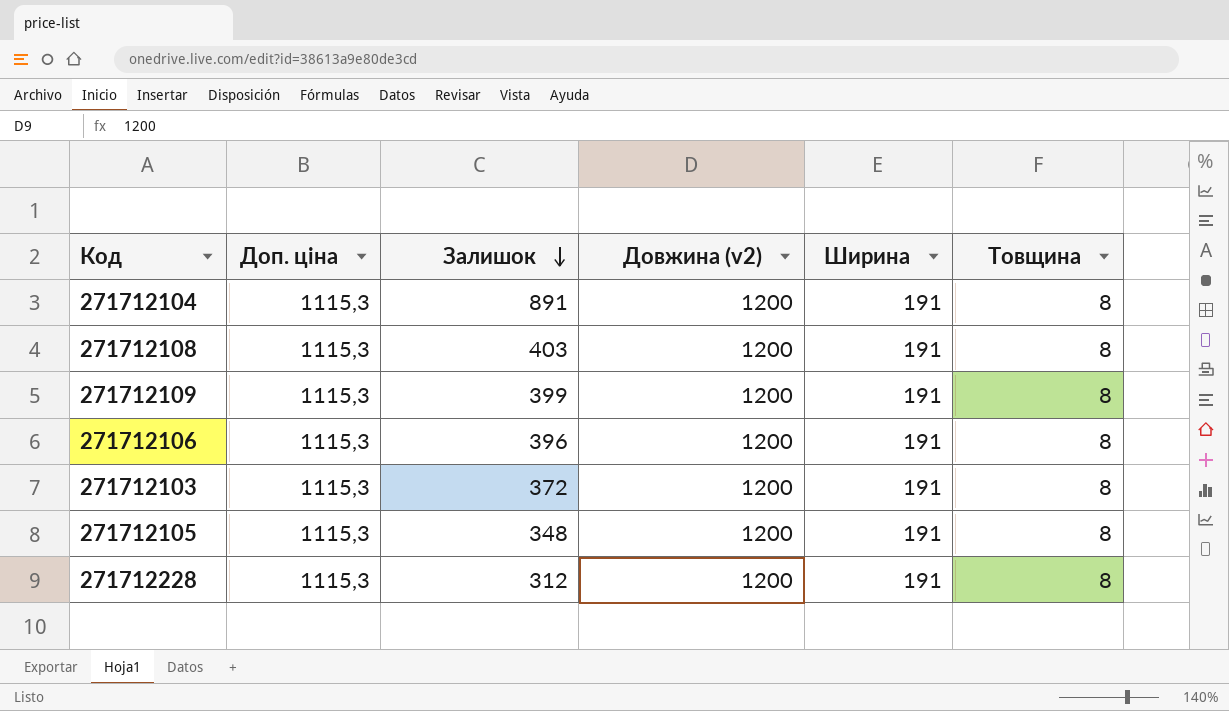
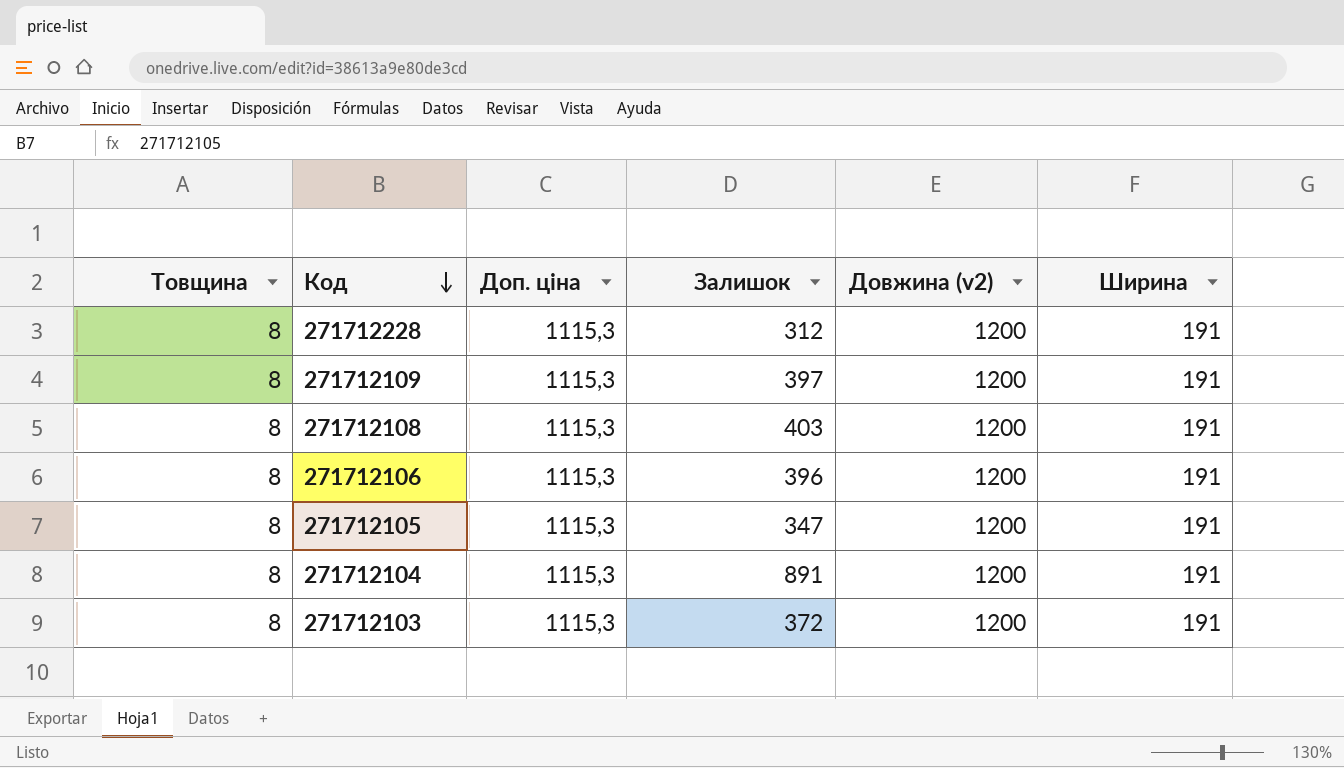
row order: Залишок descending -> Код descending
column Товщина | position: 6 -> 1
271712109 | Залишок: 399 -> 397
271712105 | Залишок: 348 -> 347

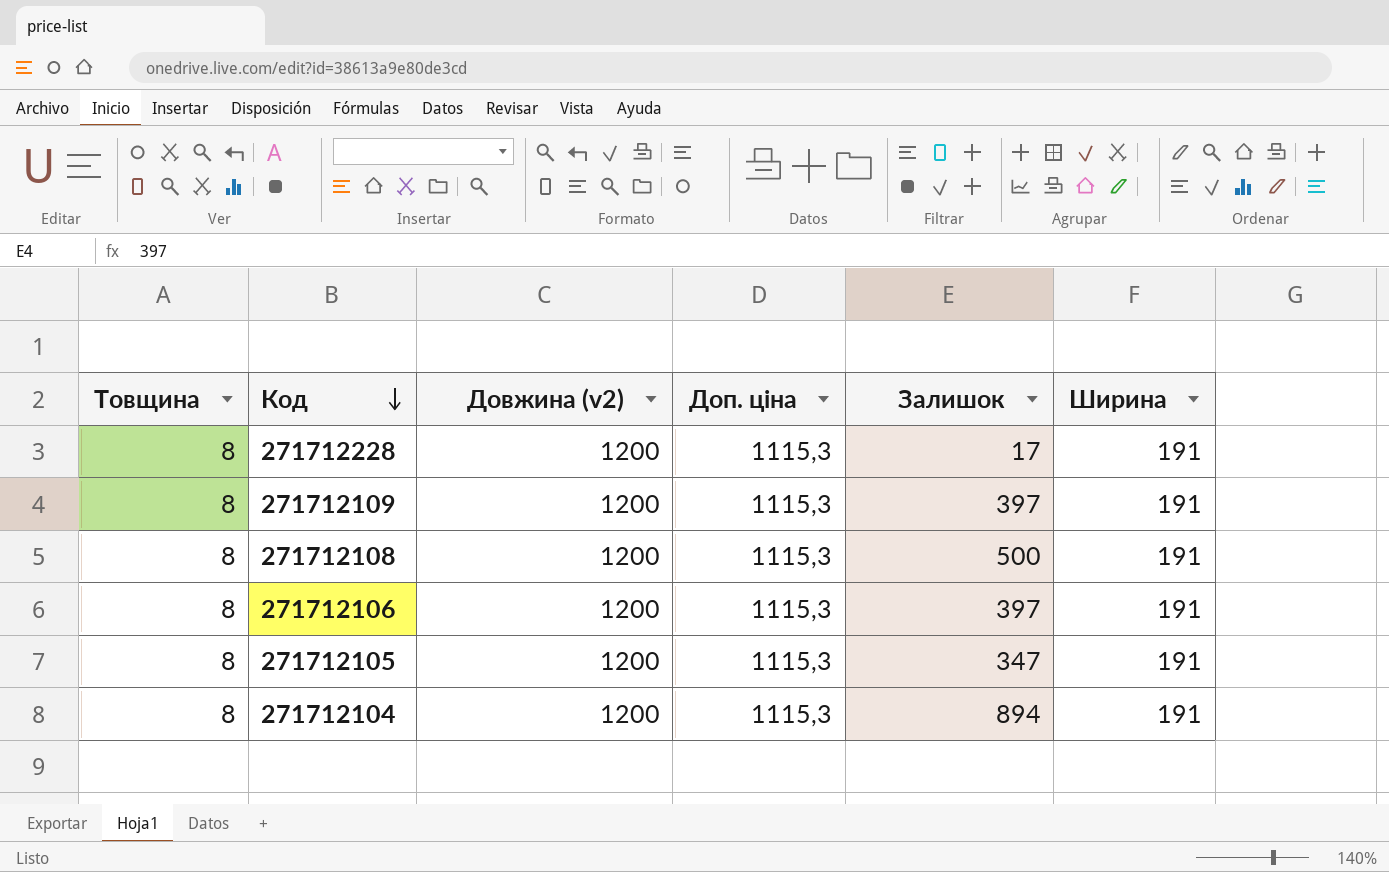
column Довжина (v2) | position: 5 -> 3
row 271712103: 8 | 1115,3 | 372 | 1200 | 191 -> none
271712228 | Залишок: 312 -> 17
271712108 | Залишок: 403 -> 500
271712106 | Залишок: 396 -> 397
271712104 | Залишок: 891 -> 894

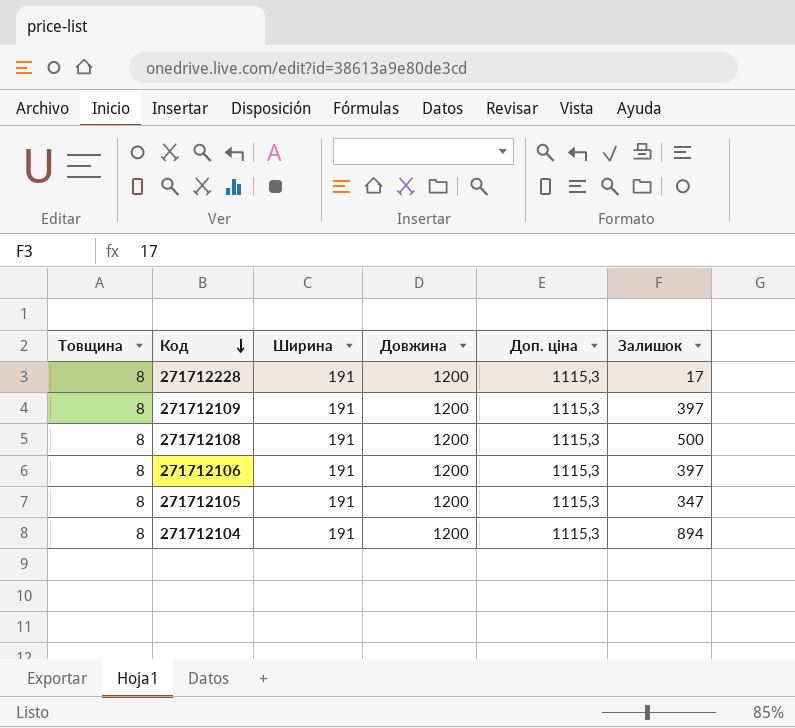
column Ширина | position: 6 -> 3
column name: Довжина (v2) -> Довжина

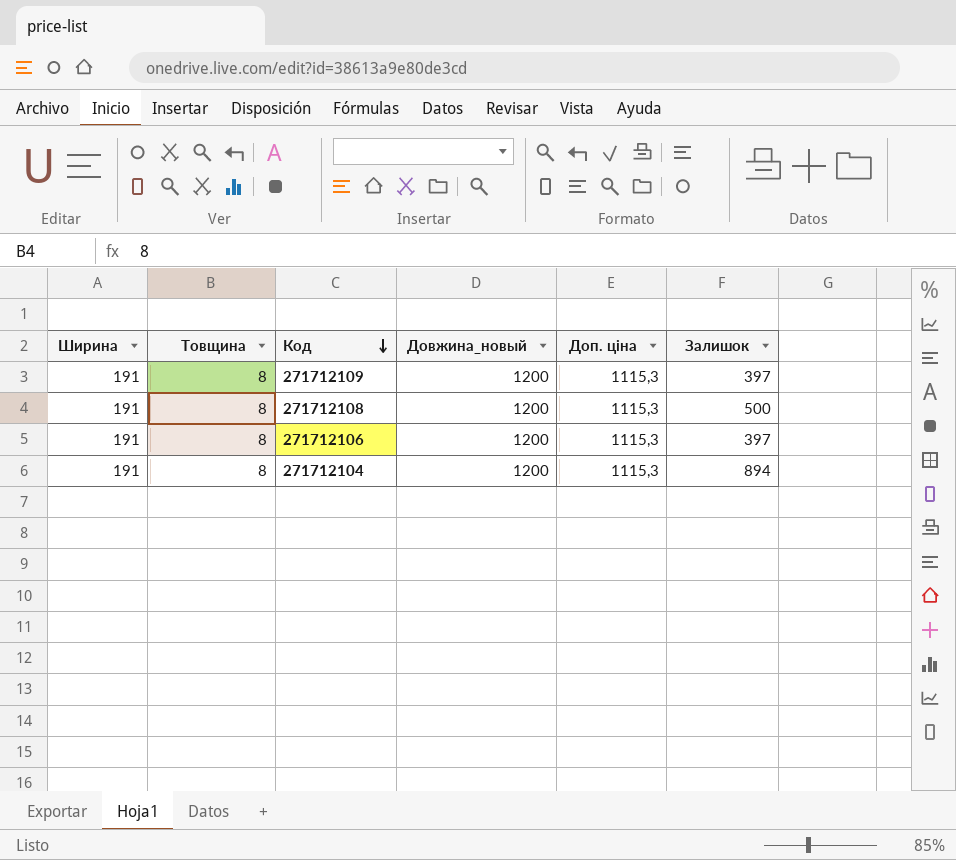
column Ширина | position: 3 -> 1
column name: Довжина -> Довжина_новый
row 271712228: 8 | 191 | 1200 | 1115,3 | 17 -> none
row 271712105: 8 | 191 | 1200 | 1115,3 | 347 -> none

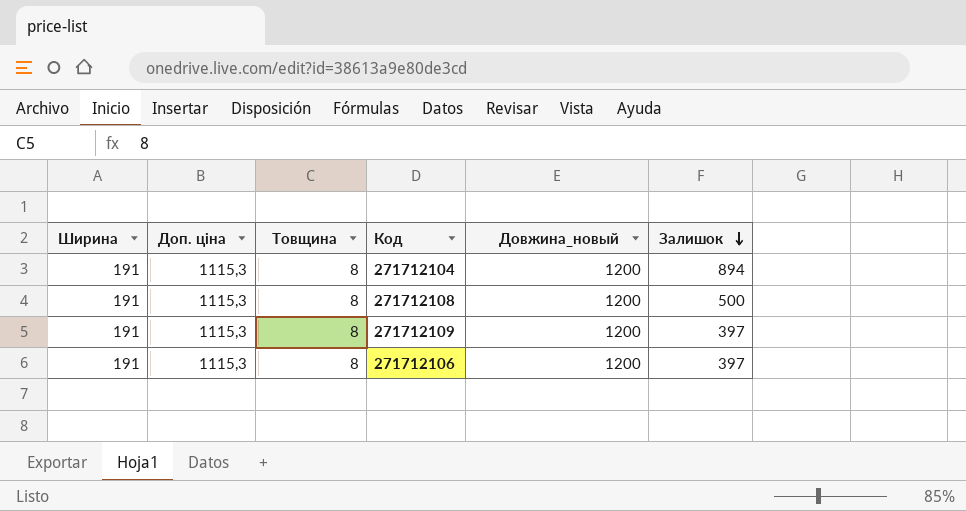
row order: Код descending -> Залишок descending
column Доп. ціна | position: 5 -> 2

